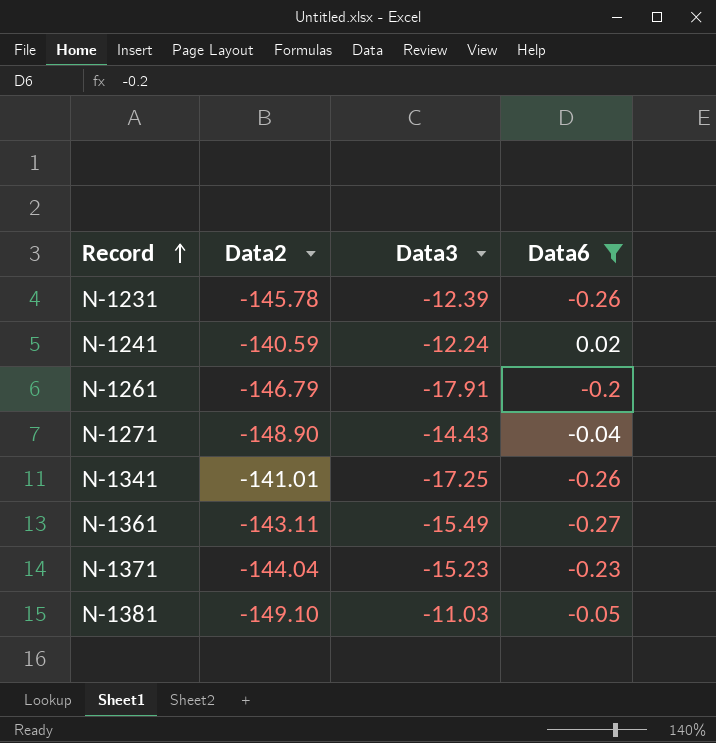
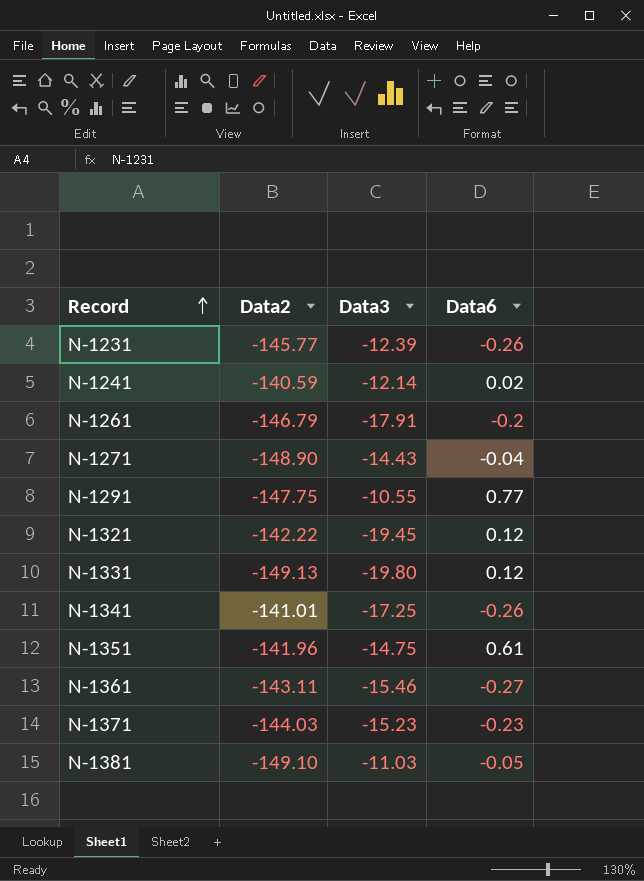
filter: Data6 <= 0.02 -> none
N-1231 | Data2: -145.78 -> -145.77
N-1241 | Data3: -12.24 -> -12.14
N-1361 | Data3: -15.49 -> -15.46
N-1371 | Data2: -144.04 -> -144.03

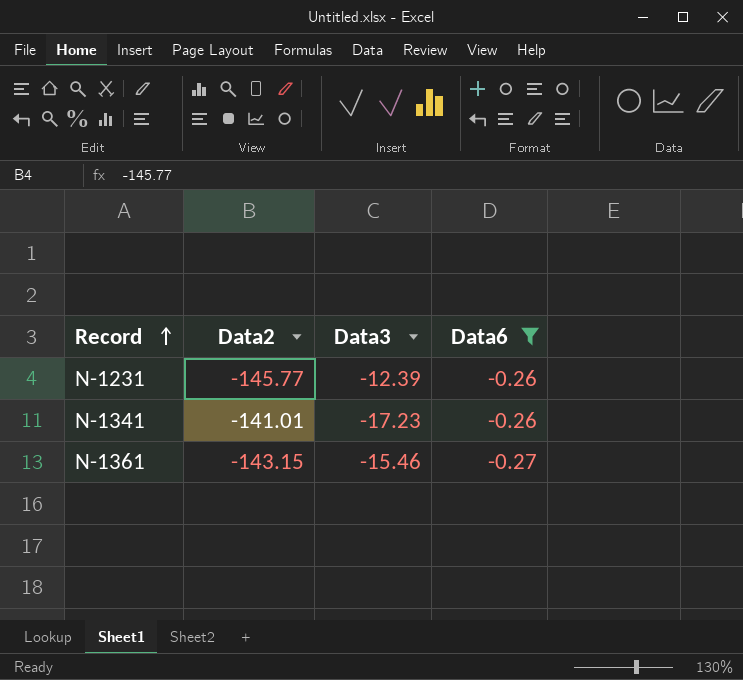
filter: none -> Data6 <= -0.26
N-1341 | Data3: -17.25 -> -17.23
N-1361 | Data2: -143.11 -> -143.15

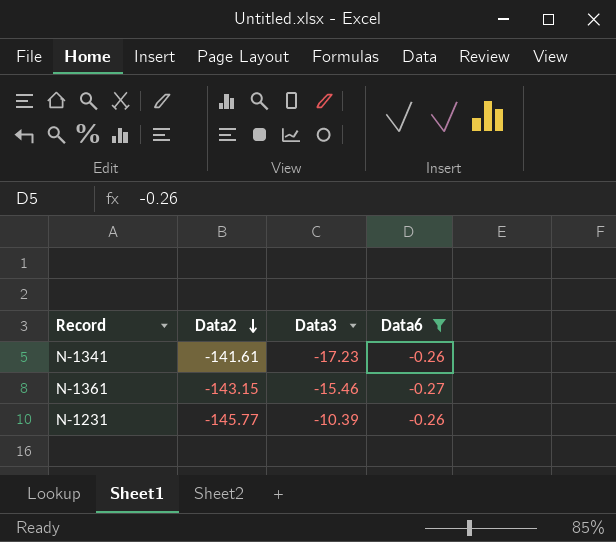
row order: Record ascending -> Data2 descending
N-1341 | Data2: -141.01 -> -141.61
N-1231 | Data3: -12.39 -> -10.39

